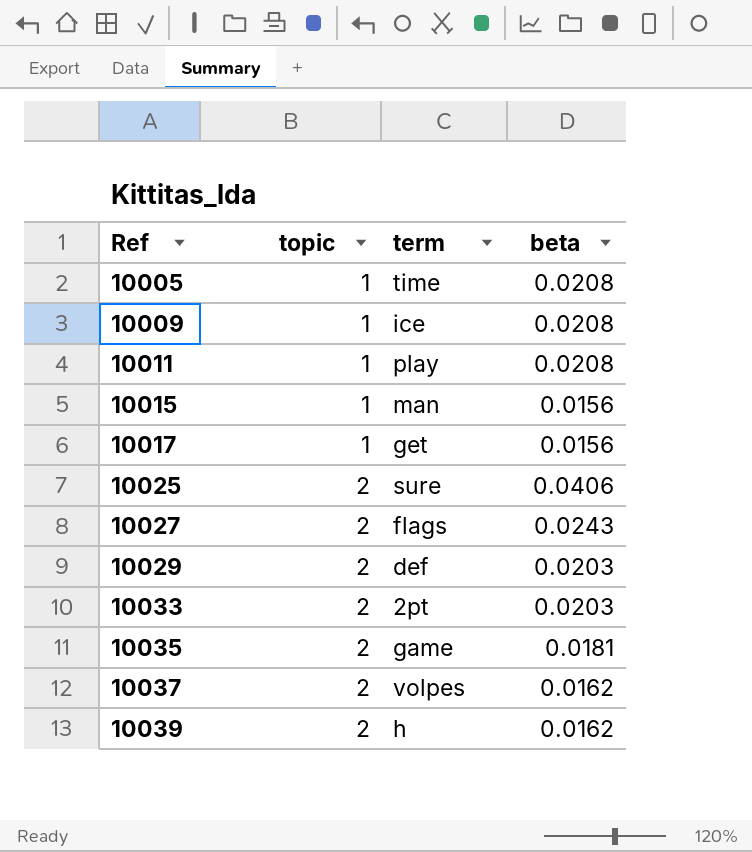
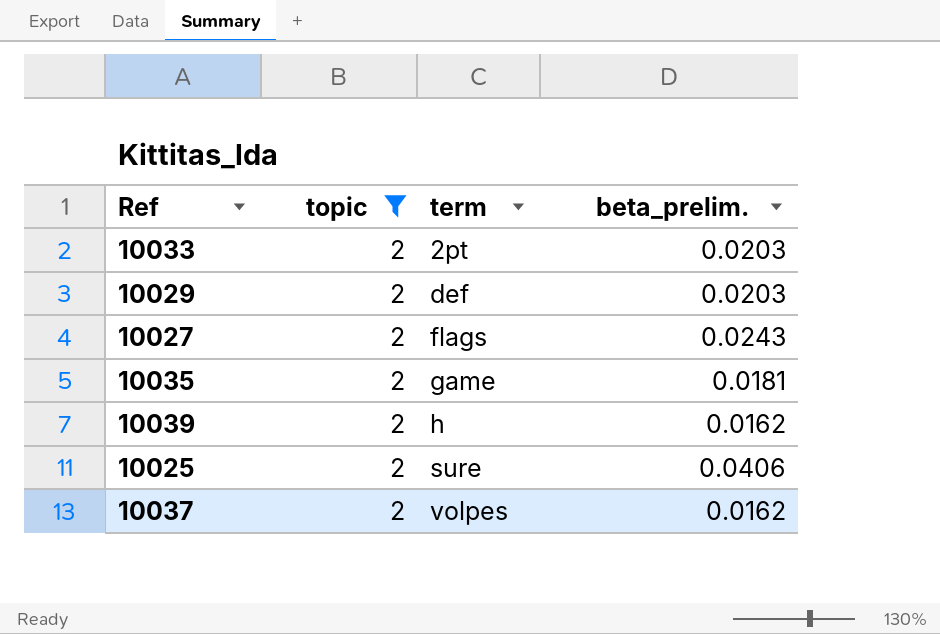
filter: none -> topic = 2
row order: Ref ascending -> term ascending
column name: beta -> beta_prelim.

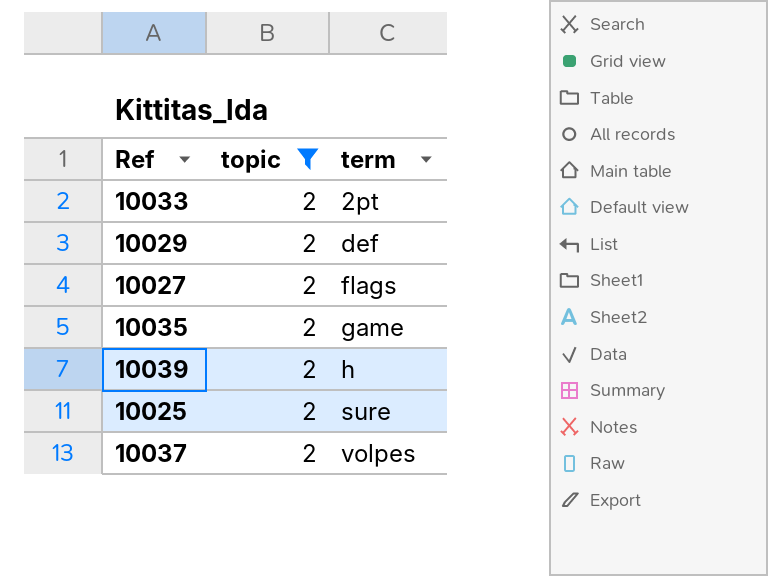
column beta_prelim. | position: 4 -> none

